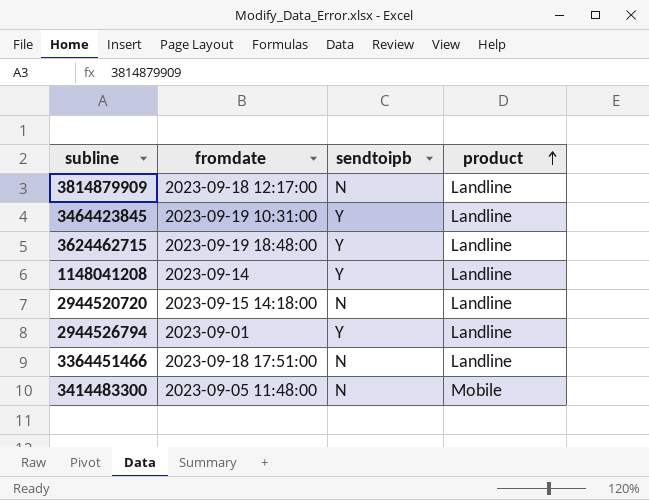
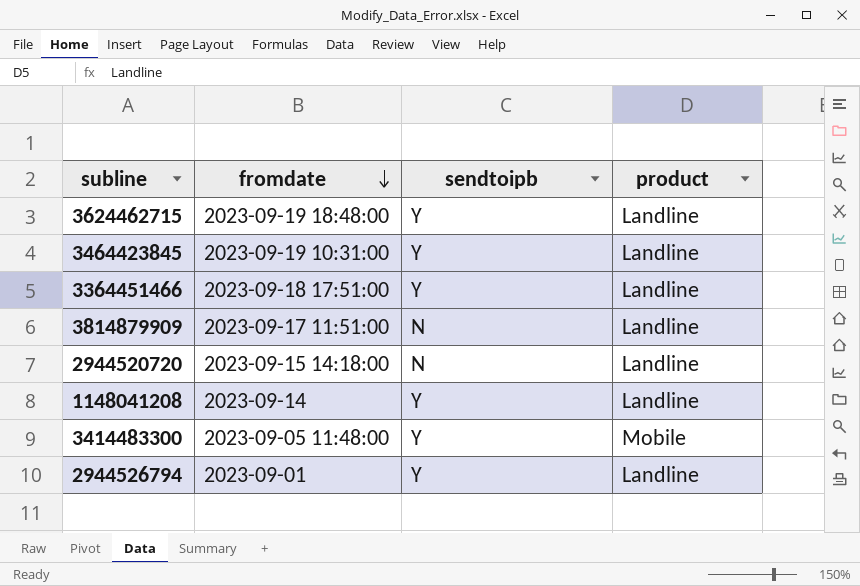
row order: product ascending -> fromdate descending
3364451466 | sendtoipb: N -> Y
3814879909 | fromdate: 2023-09-18 12:17:00 -> 2023-09-17 11:51:00
3414483300 | sendtoipb: N -> Y

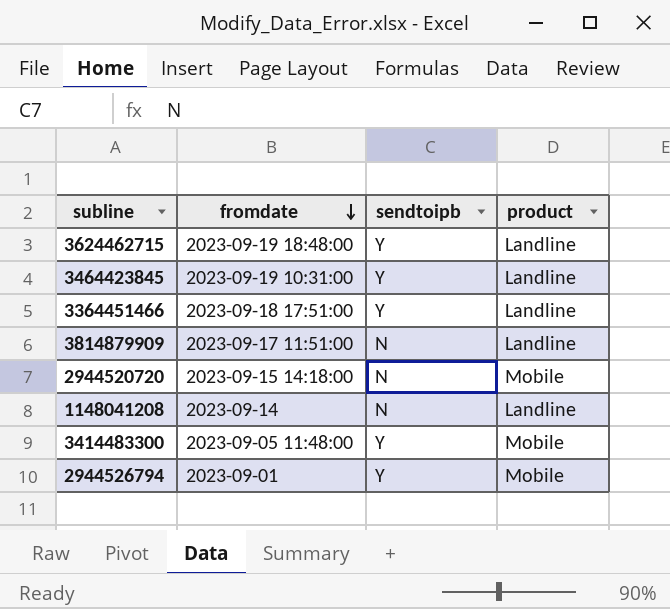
2944520720 | product: Landline -> Mobile
1148041208 | sendtoipb: Y -> N
2944526794 | product: Landline -> Mobile

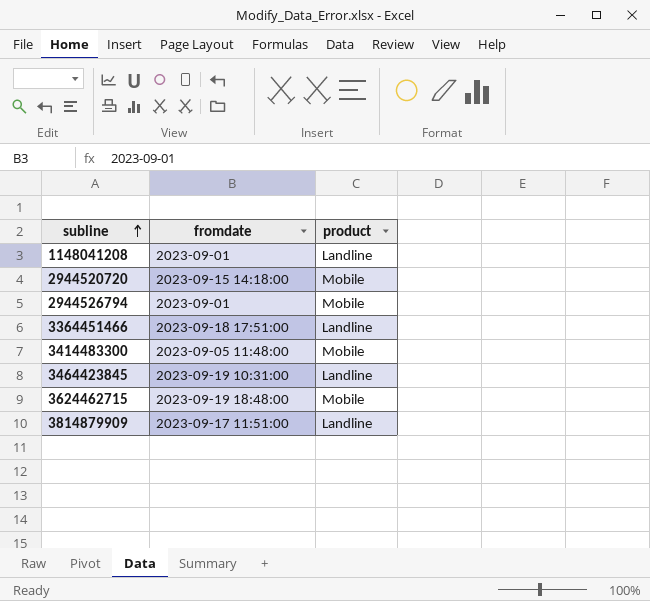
row order: fromdate descending -> subline ascending
column sendtoipb | position: 3 -> none
1148041208 | fromdate: 2023-09-14 -> 2023-09-01
3624462715 | product: Landline -> Mobile

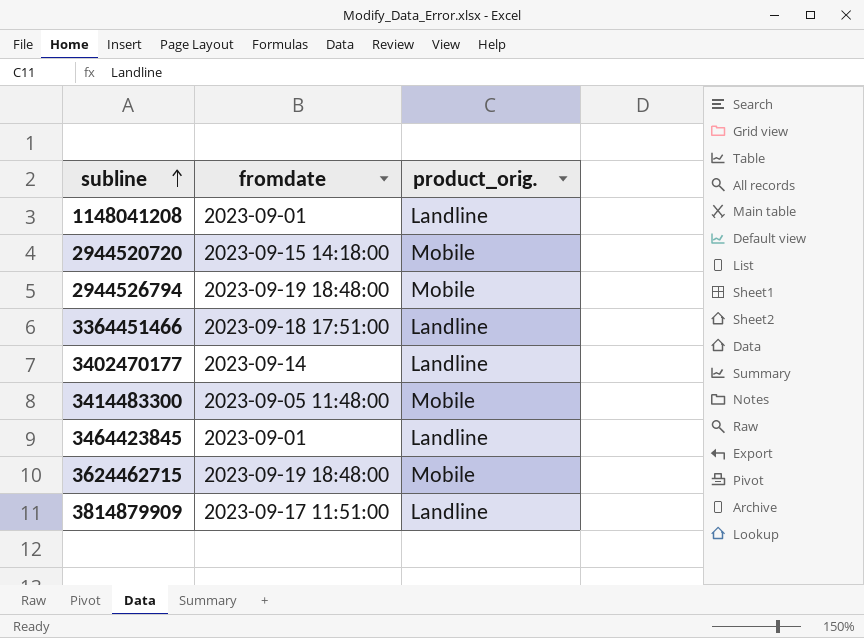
column name: product -> product_orig.
2944526794 | fromdate: 2023-09-01 -> 2023-09-19 18:48:00
row 3402470177: none -> 2023-09-14 | Landline
3464423845 | fromdate: 2023-09-19 10:31:00 -> 2023-09-01

